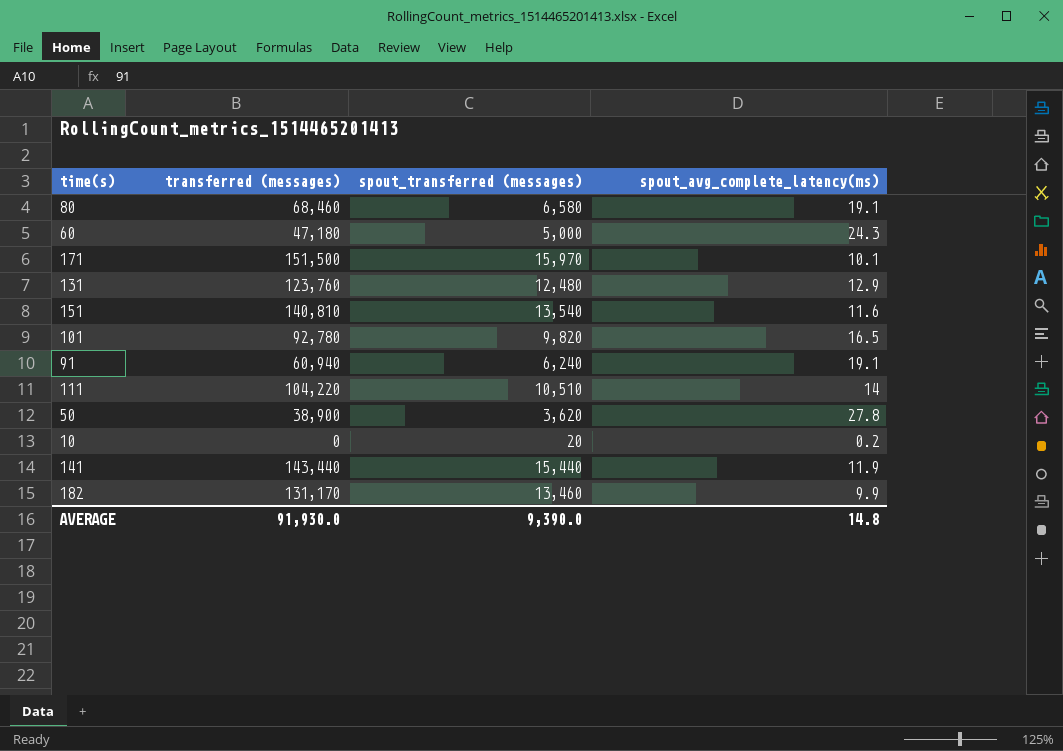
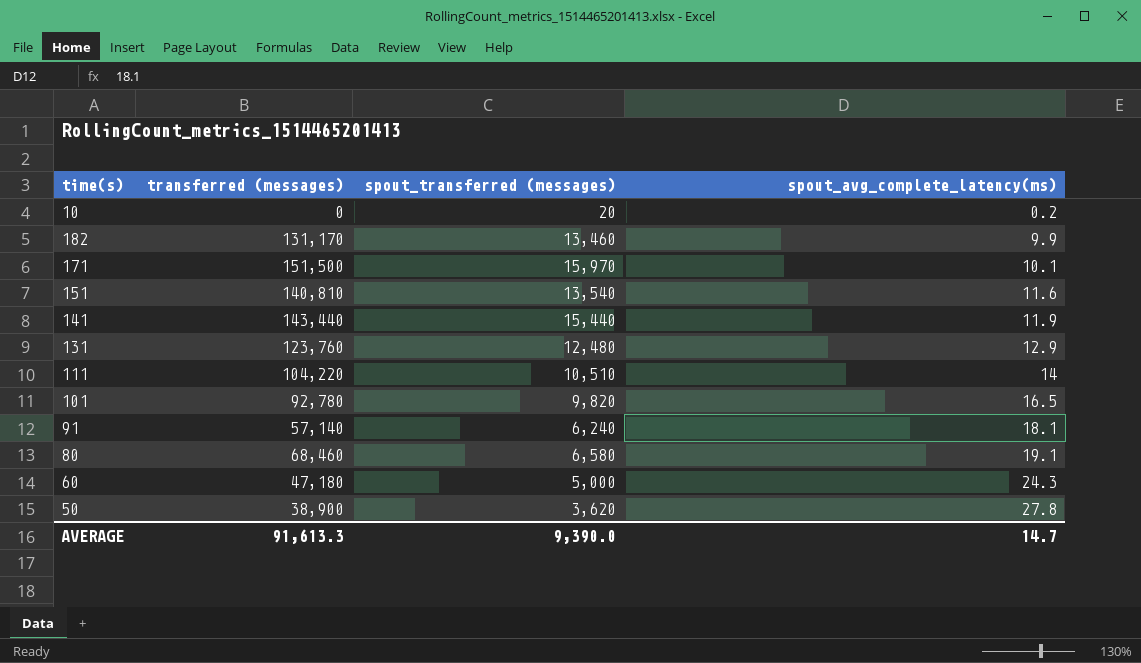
row order: none -> spout_avg_complete_latency(ms) ascending
91 | transferred (messages): 60,940 -> 57,140
91 | spout_avg_complete_latency(ms): 19.1 -> 18.1
AVERAGE | transferred (messages): 91,930.0 -> 91,613.3
AVERAGE | spout_avg_complete_latency(ms): 14.8 -> 14.7

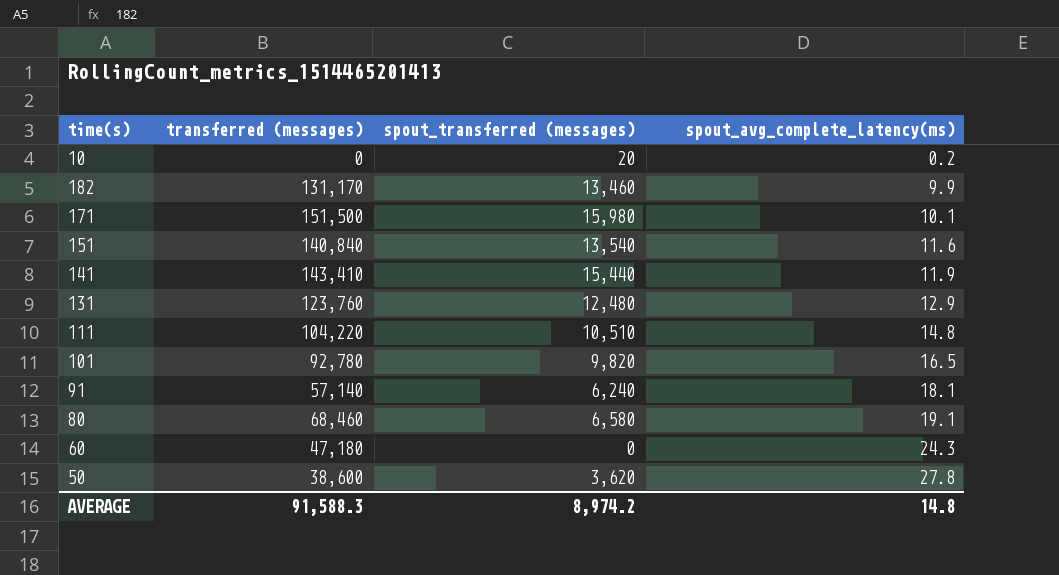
171 | spout_transferred (messages): 15,970 -> 15,980
151 | transferred (messages): 140,810 -> 140,840
141 | transferred (messages): 143,440 -> 143,410
111 | spout_avg_complete_latency(ms): 14 -> 14.8
60 | spout_transferred (messages): 5,000 -> 0
50 | transferred (messages): 38,900 -> 38,600
AVERAGE | transferred (messages): 91,613.3 -> 91,588.3
AVERAGE | spout_transferred (messages): 9,390.0 -> 8,974.2
AVERAGE | spout_avg_complete_latency(ms): 14.7 -> 14.8

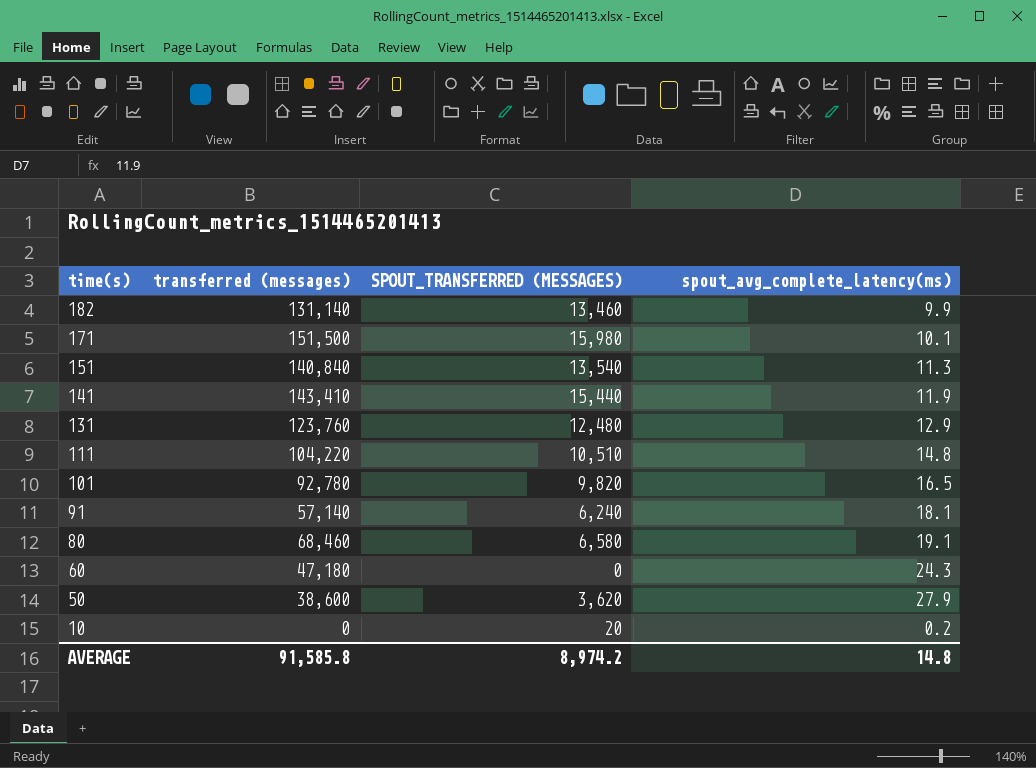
row order: spout_avg_complete_latency(ms) ascending -> time(s) descending
column name: spout_transferred (messages) -> SPOUT_TRANSFERRED (MESSAGES)
182 | transferred (messages): 131,170 -> 131,140
151 | spout_avg_complete_latency(ms): 11.6 -> 11.3
50 | spout_avg_complete_latency(ms): 27.8 -> 27.9
AVERAGE | transferred (messages): 91,588.3 -> 91,585.8

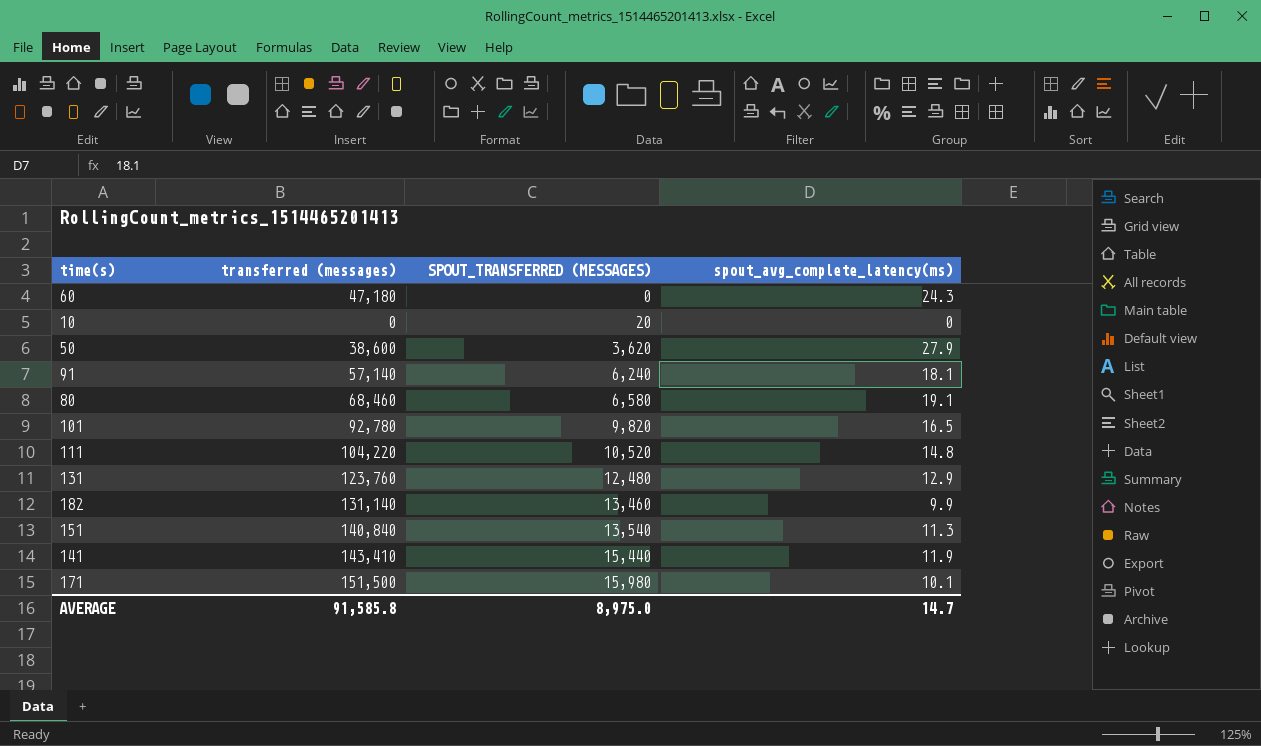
row order: time(s) descending -> SPOUT_TRANSFERRED (MESSAGES) ascending
10 | spout_avg_complete_latency(ms): 0.2 -> 0
111 | SPOUT_TRANSFERRED (MESSAGES): 10,510 -> 10,520
AVERAGE | SPOUT_TRANSFERRED (MESSAGES): 8,974.2 -> 8,975.0
AVERAGE | spout_avg_complete_latency(ms): 14.8 -> 14.7

